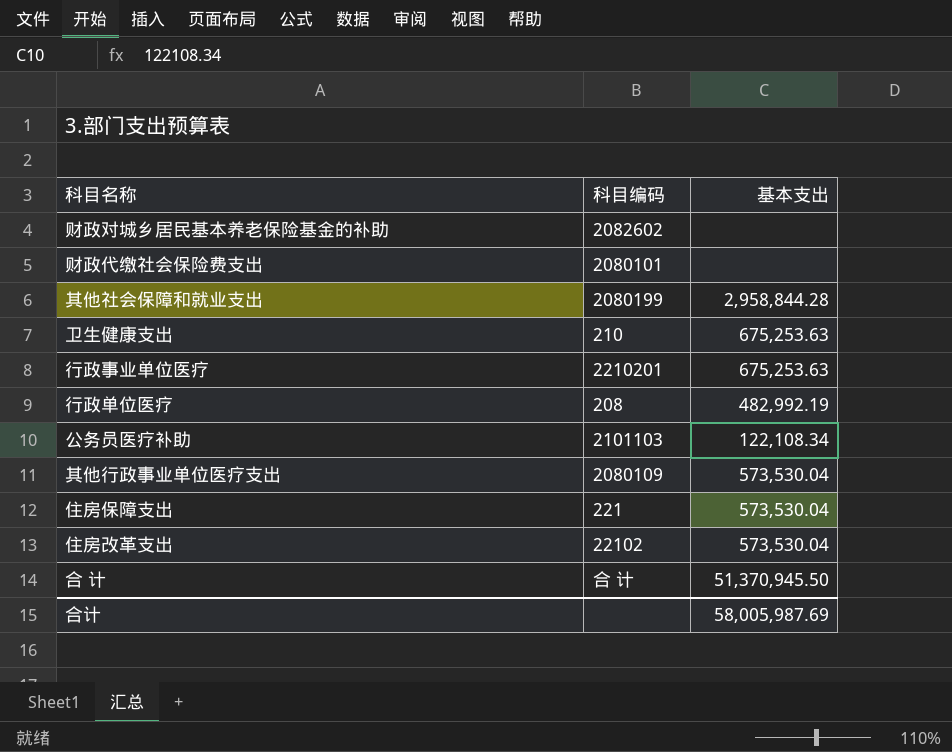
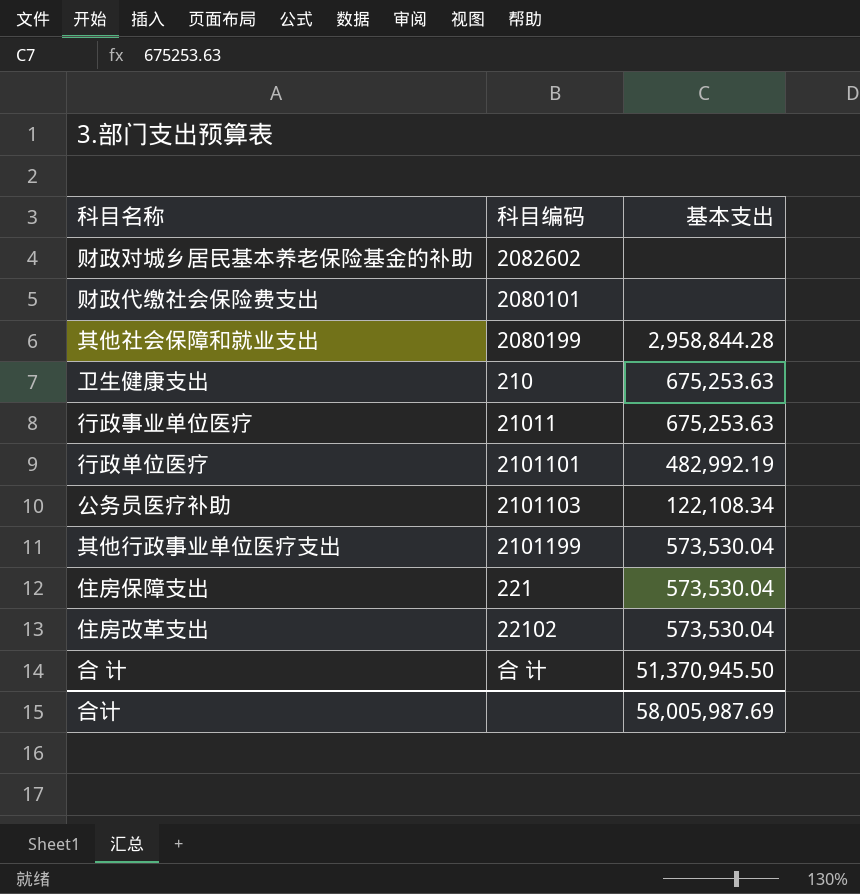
行政事业单位医疗 | 科目编码: 2210201 -> 21011
行政单位医疗 | 科目编码: 208 -> 2101101
其他行政事业单位医疗支出 | 科目编码: 2080109 -> 2101199

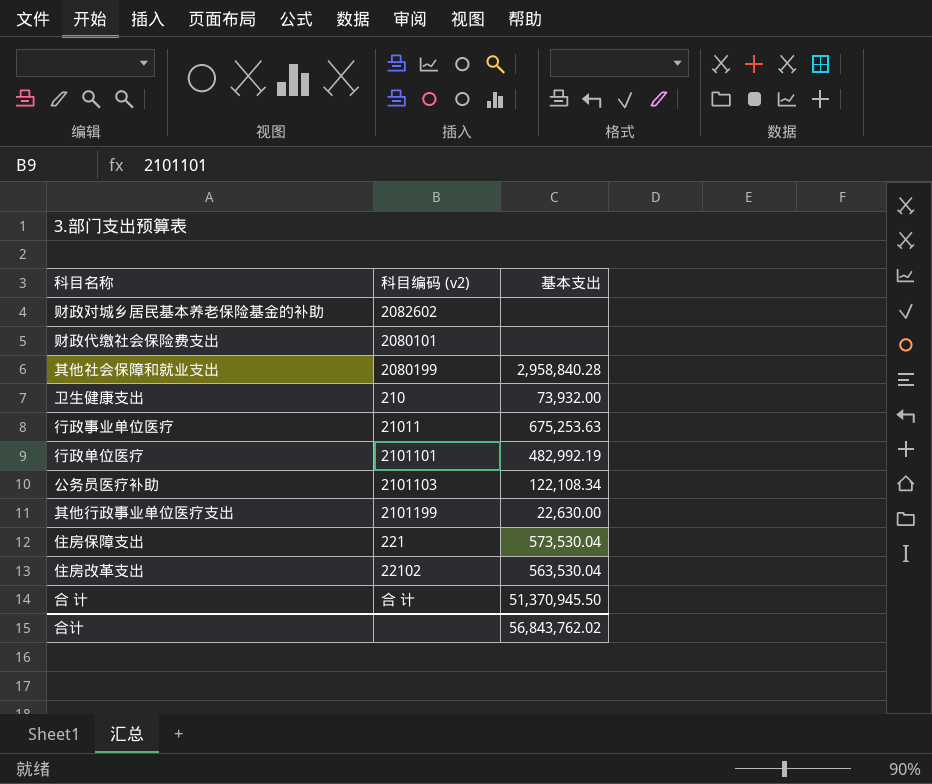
column name: 科目编码 -> 科目编码 (v2)
其他社会保障和就业支出 | 基本支出: 2,958,844.28 -> 2,958,840.28
卫生健康支出 | 基本支出: 675,253.63 -> 73,932.00
其他行政事业单位医疗支出 | 基本支出: 573,530.04 -> 22,630.00
住房改革支出 | 基本支出: 573,530.04 -> 563,530.04
合计 | 基本支出: 58,005,987.69 -> 56,843,762.02

